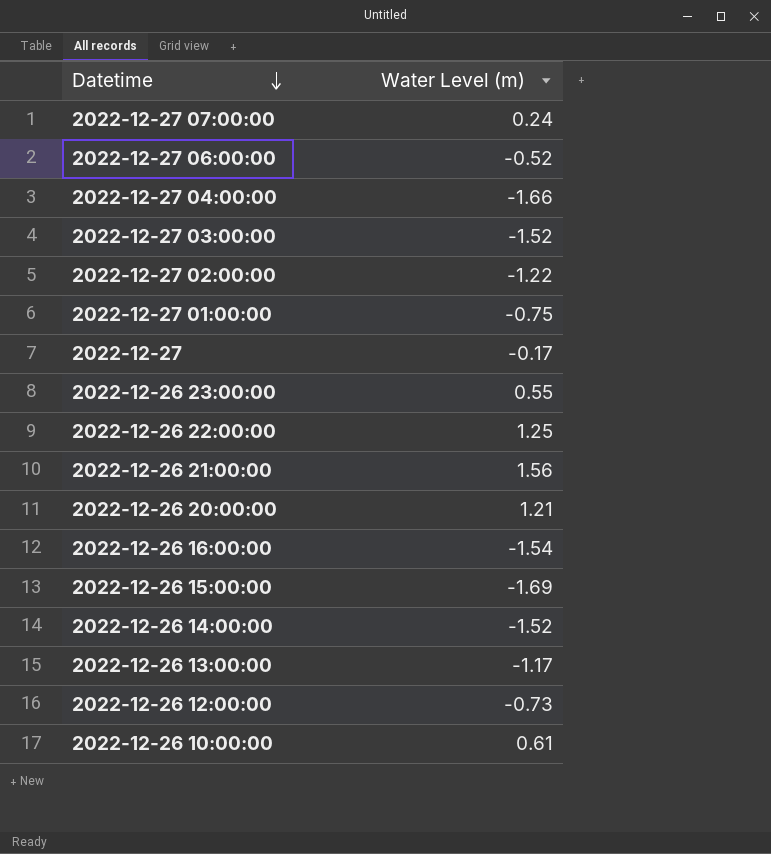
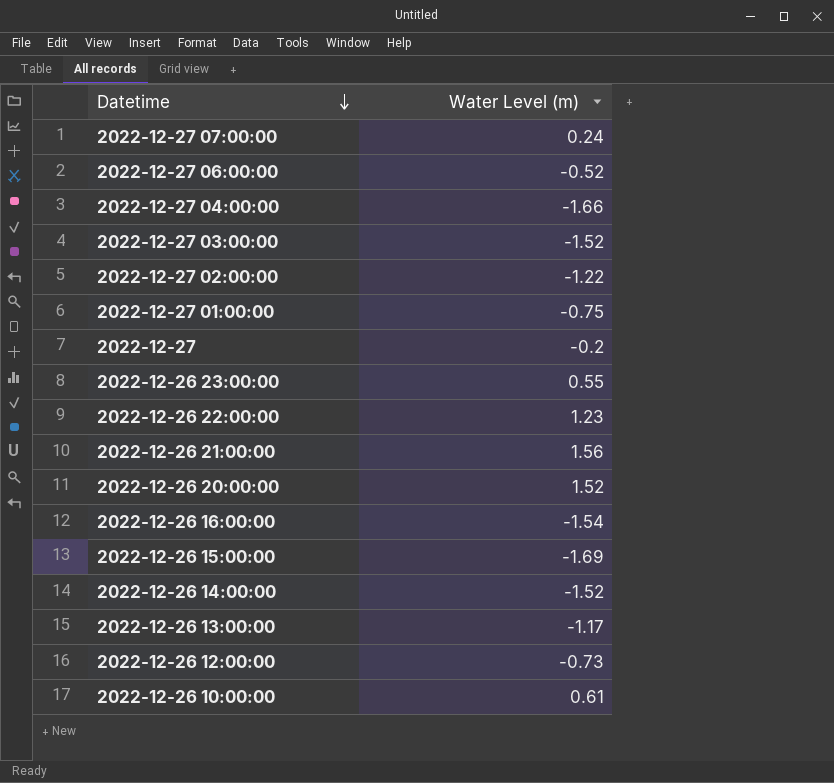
2022-12-27 | Water Level (m): -0.17 -> -0.2
2022-12-26 22:00:00 | Water Level (m): 1.25 -> 1.23
2022-12-26 20:00:00 | Water Level (m): 1.21 -> 1.52

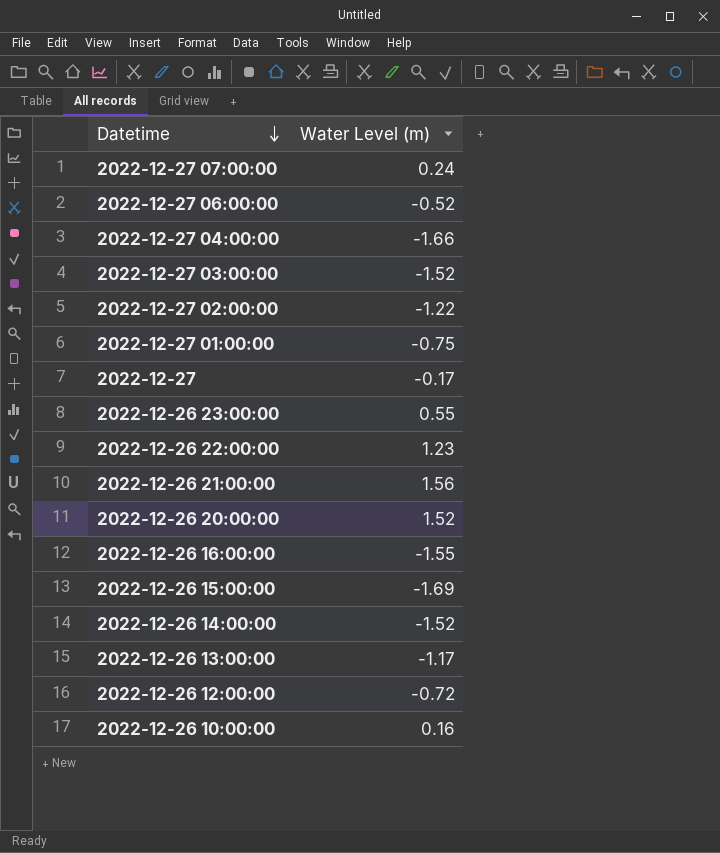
2022-12-27 | Water Level (m): -0.2 -> -0.17
2022-12-26 16:00:00 | Water Level (m): -1.54 -> -1.55
2022-12-26 12:00:00 | Water Level (m): -0.73 -> -0.72
2022-12-26 10:00:00 | Water Level (m): 0.61 -> 0.16

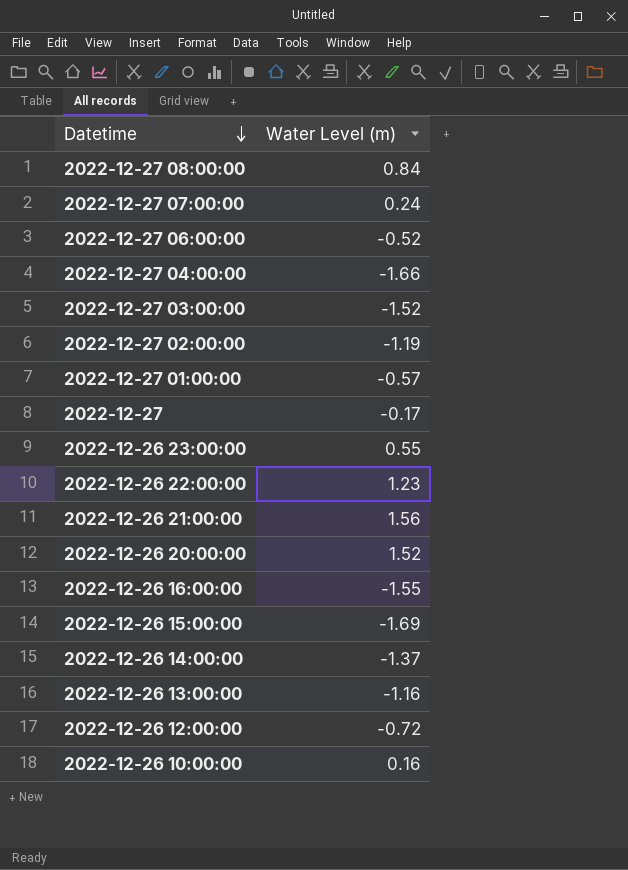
row 2022-12-27 08:00:00: none -> 0.84
2022-12-27 02:00:00 | Water Level (m): -1.22 -> -1.19
2022-12-27 01:00:00 | Water Level (m): -0.75 -> -0.57
2022-12-26 14:00:00 | Water Level (m): -1.52 -> -1.37
2022-12-26 13:00:00 | Water Level (m): -1.17 -> -1.16

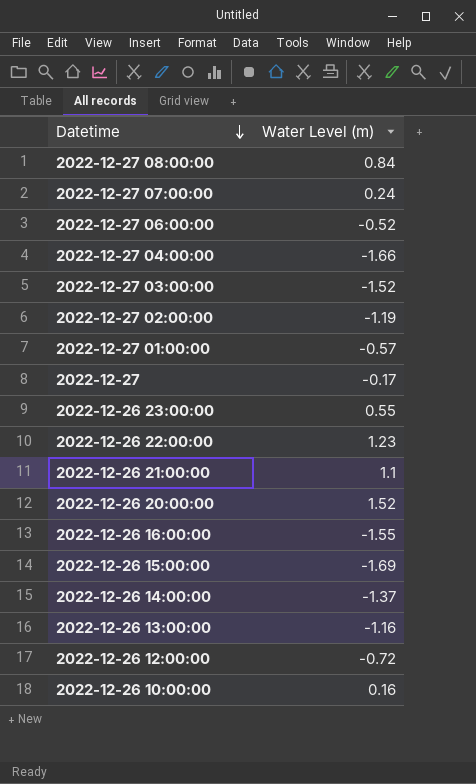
2022-12-26 21:00:00 | Water Level (m): 1.56 -> 1.1

